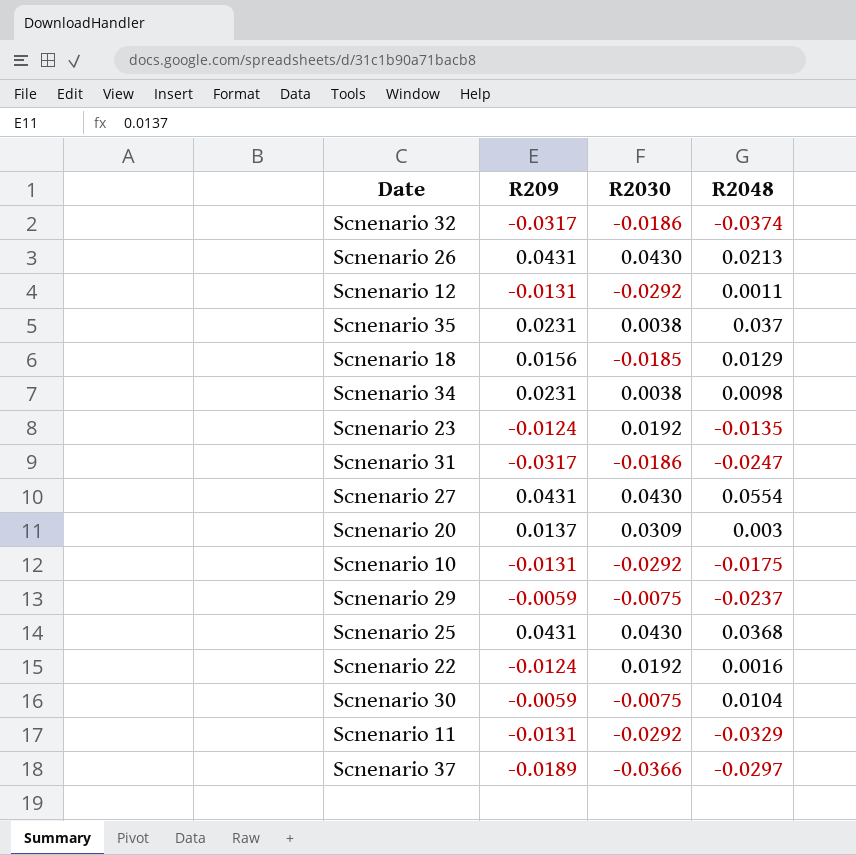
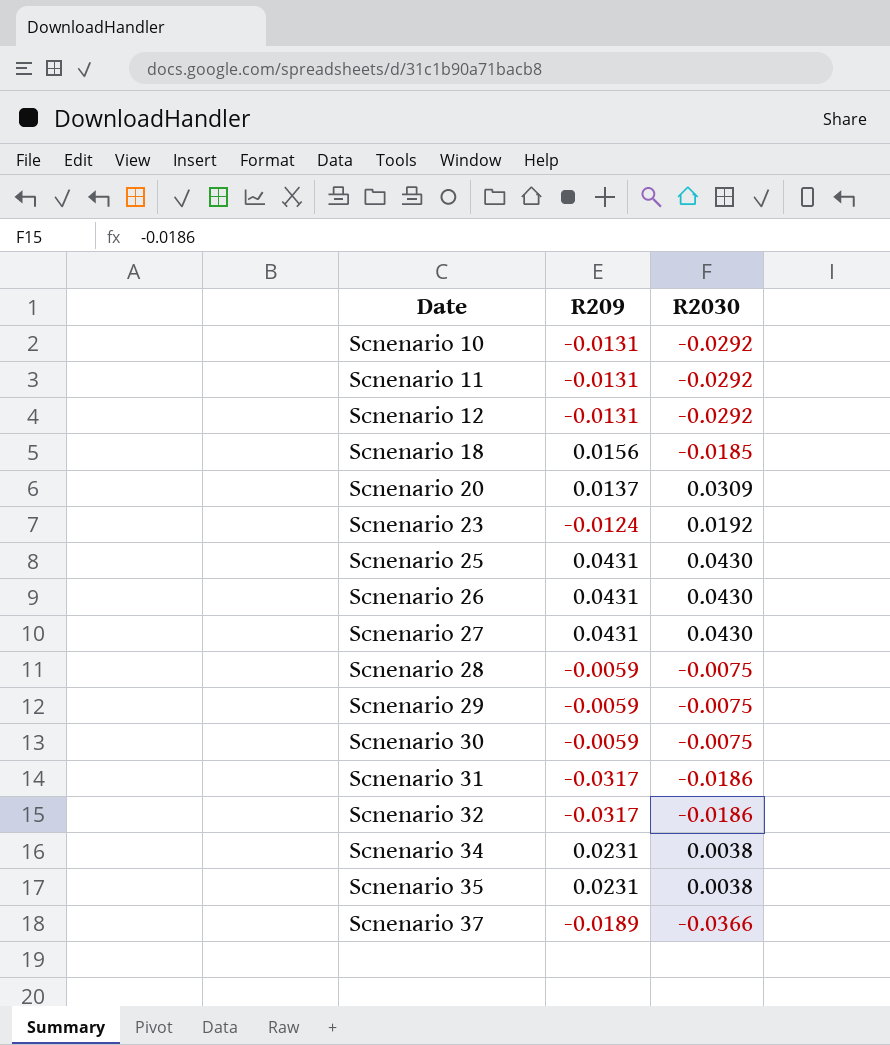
row order: none -> Date ascending
column R2048 | position: 4 -> none
row Scnenario 22: -0.0124 | 0.0192 | 0.0016 -> none
row Scnenario 28: none -> -0.0059 | -0.0075

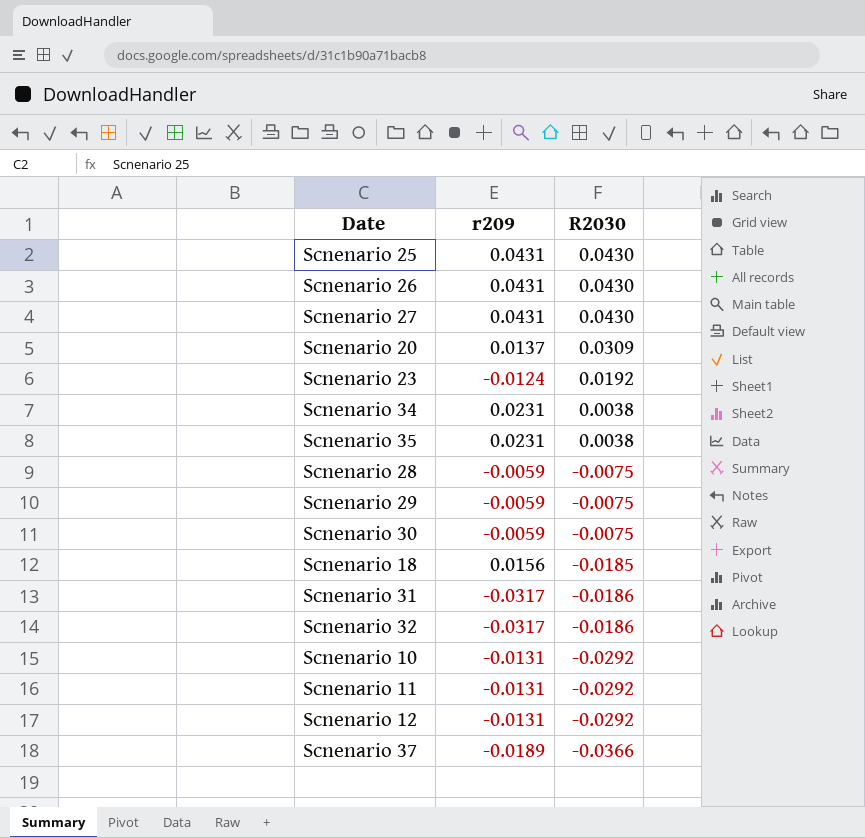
row order: Date ascending -> R2030 descending
column name: R209 -> r209

